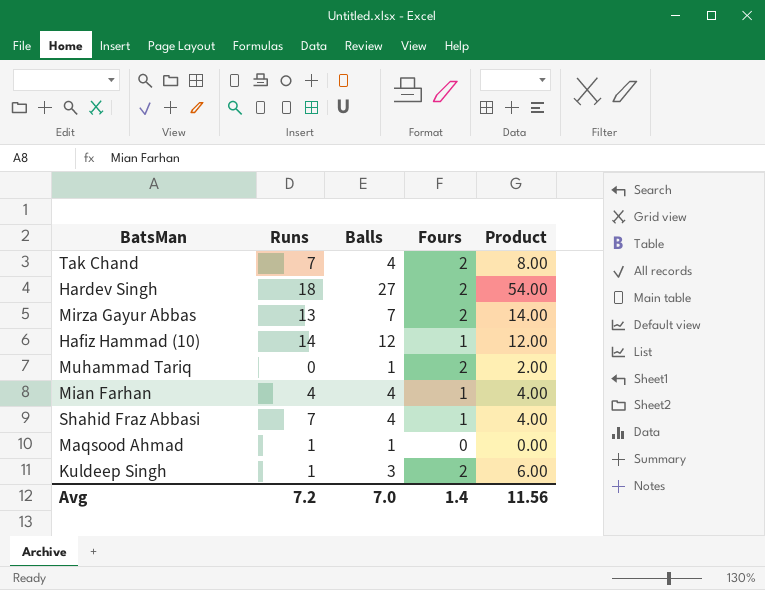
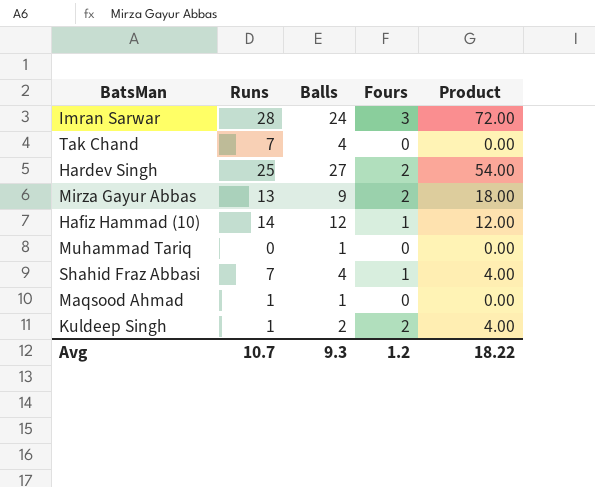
row Mian Farhan: 4 | 4 | 1 | 4.00 -> none
row Imran Sarwar: none -> 28 | 24 | 3 | 72.00
Tak Chand | Fours: 2 -> 0
Tak Chand | Product: 8.00 -> 0.00
Hardev Singh | Runs: 18 -> 25
Mirza Gayur Abbas | Balls: 7 -> 9
Mirza Gayur Abbas | Product: 14.00 -> 18.00
Muhammad Tariq | Fours: 2 -> 0
Muhammad Tariq | Product: 2.00 -> 0.00
Kuldeep Singh | Balls: 3 -> 2
Kuldeep Singh | Product: 6.00 -> 4.00
Avg | Runs: 7.2 -> 10.7
Avg | Balls: 7.0 -> 9.3
Avg | Fours: 1.4 -> 1.2
Avg | Product: 11.56 -> 18.22

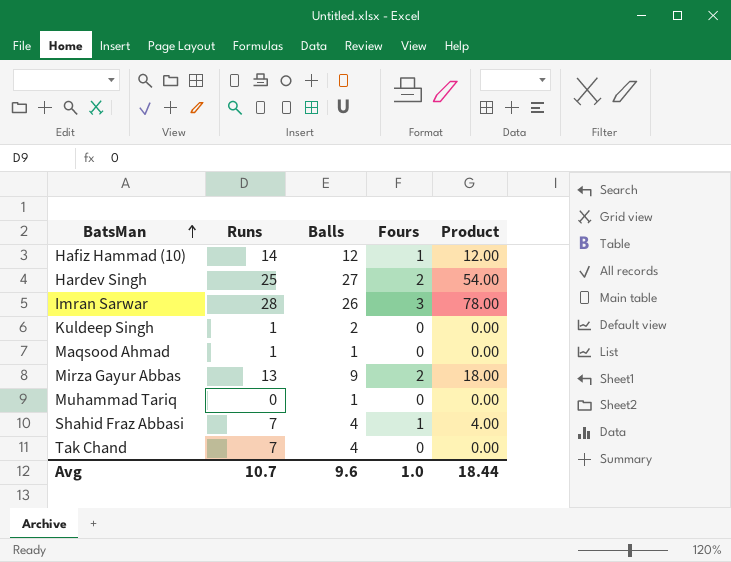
row order: none -> BatsMan ascending
Imran Sarwar | Balls: 24 -> 26
Imran Sarwar | Product: 72.00 -> 78.00
Kuldeep Singh | Fours: 2 -> 0
Kuldeep Singh | Product: 4.00 -> 0.00
Avg | Balls: 9.3 -> 9.6
Avg | Fours: 1.2 -> 1.0
Avg | Product: 18.22 -> 18.44

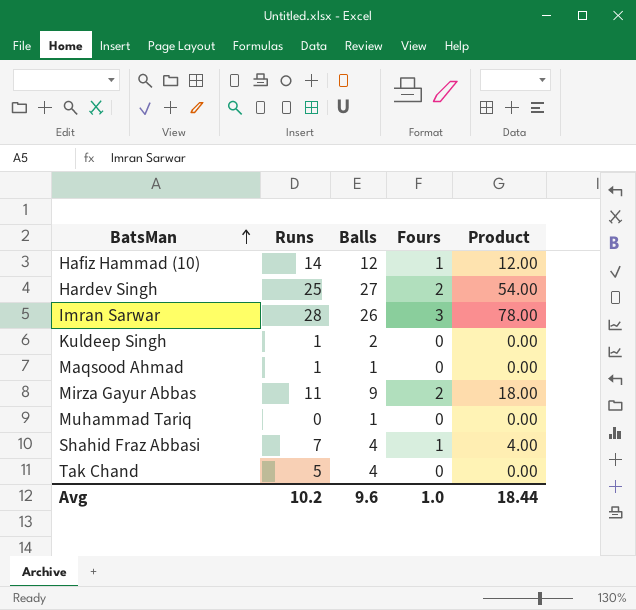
Mirza Gayur Abbas | Runs: 13 -> 11
Tak Chand | Runs: 7 -> 5
Avg | Runs: 10.7 -> 10.2

